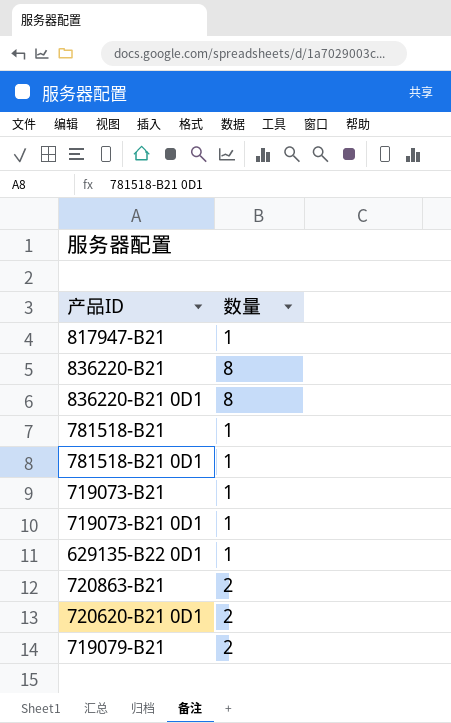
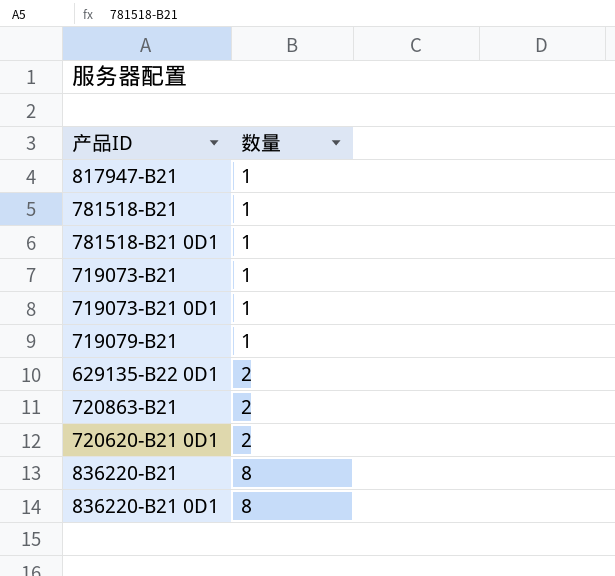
row order: none -> 数量 ascending
719079-B21 | 数量: 2 -> 1
629135-B22 0D1 | 数量: 1 -> 2

